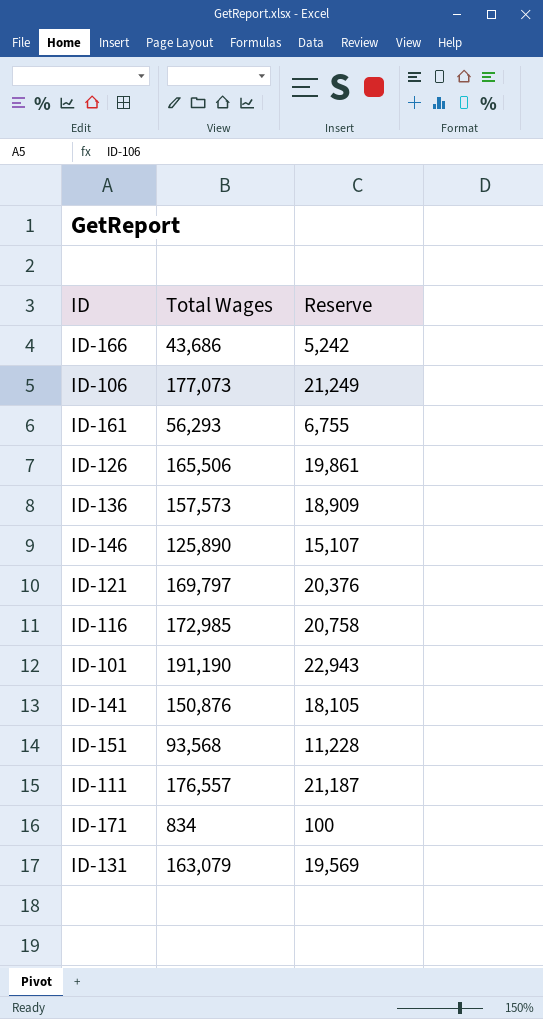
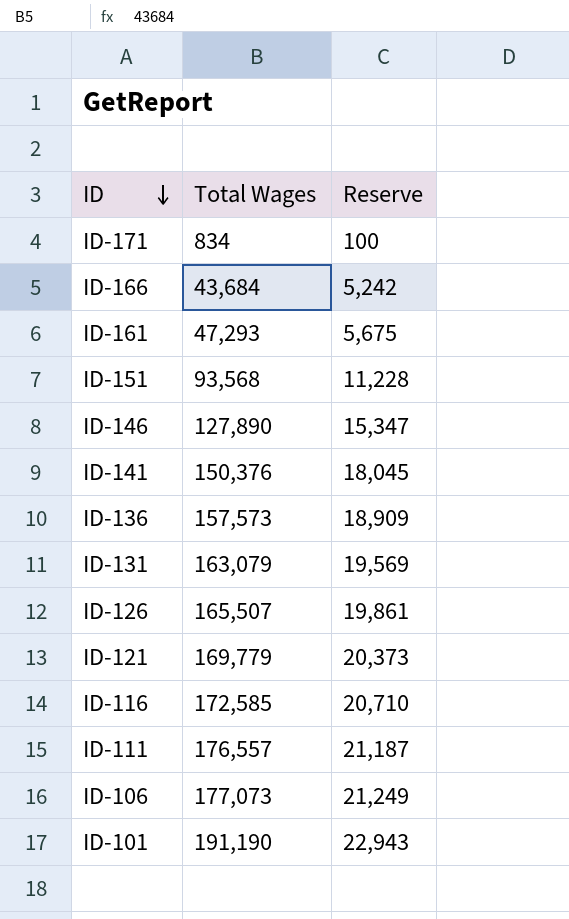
row order: none -> ID descending
ID-166 | Total Wages: 43,686 -> 43,684
ID-161 | Total Wages: 56,293 -> 47,293
ID-161 | Reserve: 6,755 -> 5,675
ID-146 | Total Wages: 125,890 -> 127,890
ID-146 | Reserve: 15,107 -> 15,347
ID-141 | Total Wages: 150,876 -> 150,376
ID-141 | Reserve: 18,105 -> 18,045
ID-126 | Total Wages: 165,506 -> 165,507
ID-121 | Total Wages: 169,797 -> 169,779
ID-121 | Reserve: 20,376 -> 20,373
ID-116 | Total Wages: 172,985 -> 172,585
ID-116 | Reserve: 20,758 -> 20,710

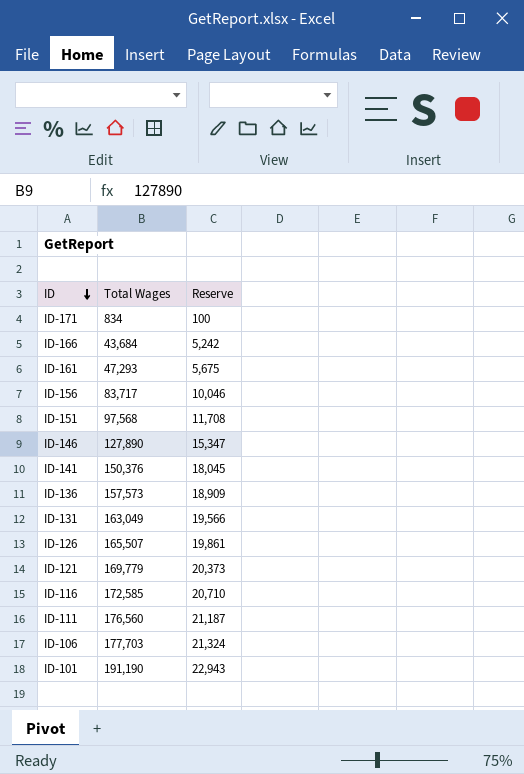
row ID-156: none -> 83,717 | 10,046
ID-151 | Total Wages: 93,568 -> 97,568
ID-151 | Reserve: 11,228 -> 11,708
ID-131 | Total Wages: 163,079 -> 163,049
ID-131 | Reserve: 19,569 -> 19,566
ID-111 | Total Wages: 176,557 -> 176,560
ID-106 | Total Wages: 177,073 -> 177,703
ID-106 | Reserve: 21,249 -> 21,324

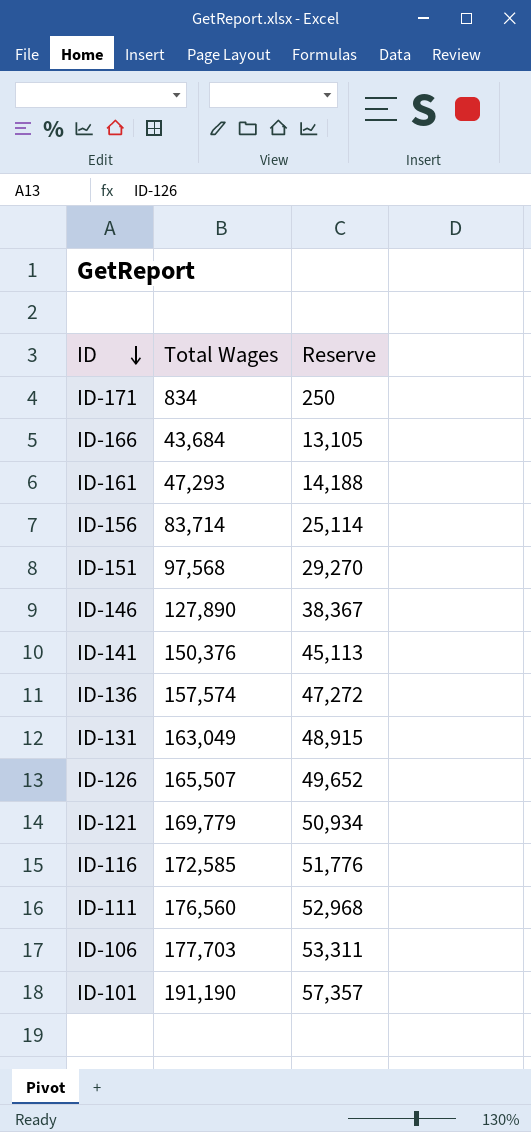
column Reserve | formula: [Total Wages] * 0.12 -> [Total Wages] * 0.3
ID-156 | Total Wages: 83,717 -> 83,714
ID-136 | Total Wages: 157,573 -> 157,574

